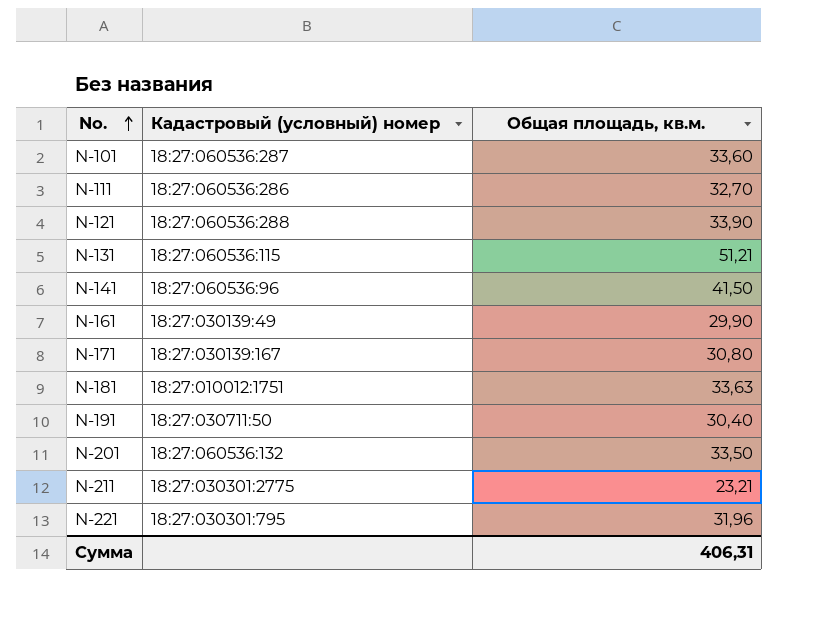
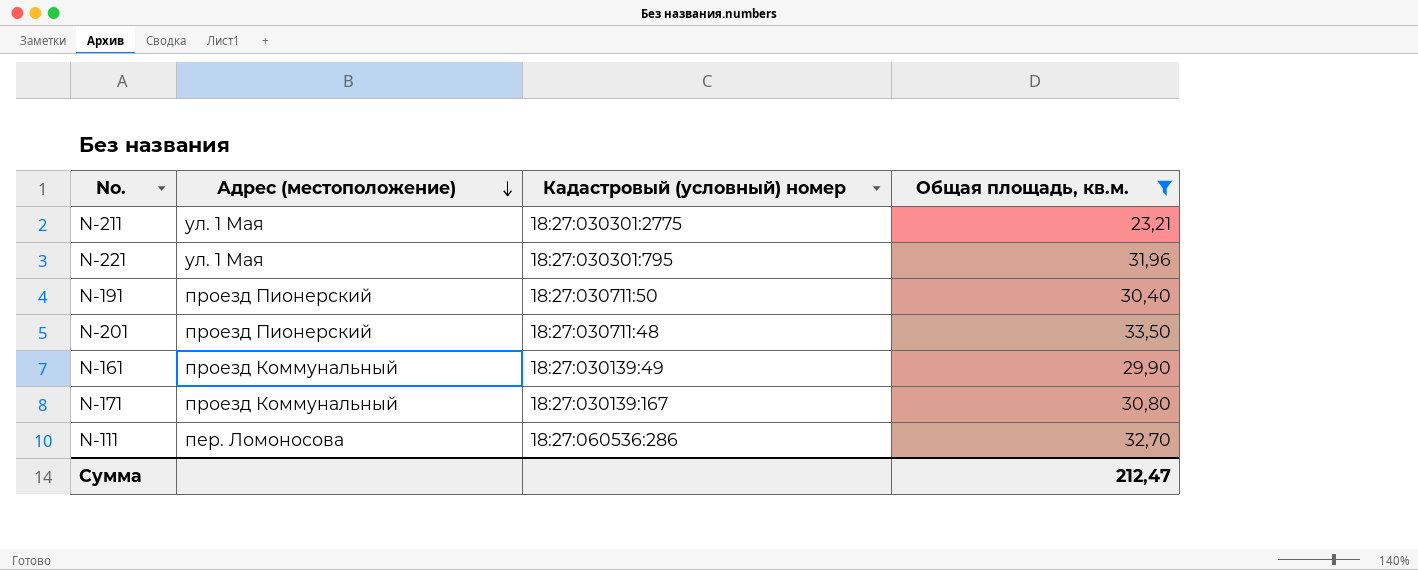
filter: none -> Общая площадь, кв.м. <= 33,50
row order: No. ascending -> Адрес (местоположение) descending
column Адрес (местоположение) | position: none -> 2
N-201 | Кадастровый (условный) номер: 18:27:060536:132 -> 18:27:030711:48
Сумма | Общая площадь, кв.м.: 406,31 -> 212,47

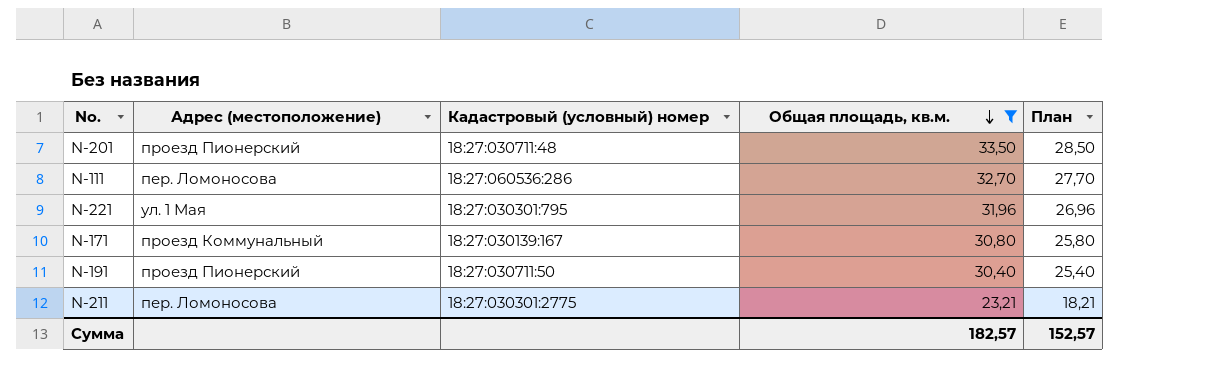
row order: Адрес (местоположение) descending -> Общая площадь, кв.м. descending
column План | formula: none -> [Общая площадь, кв.м.] - 5
row N-161: проезд Коммунальный | 18:27:030139:49 | 29,90 -> none
N-211 | Адрес (местоположение): ул. 1 Мая -> пер. Ломоносова
Сумма | Общая площадь, кв.м.: 212,47 -> 182,57

